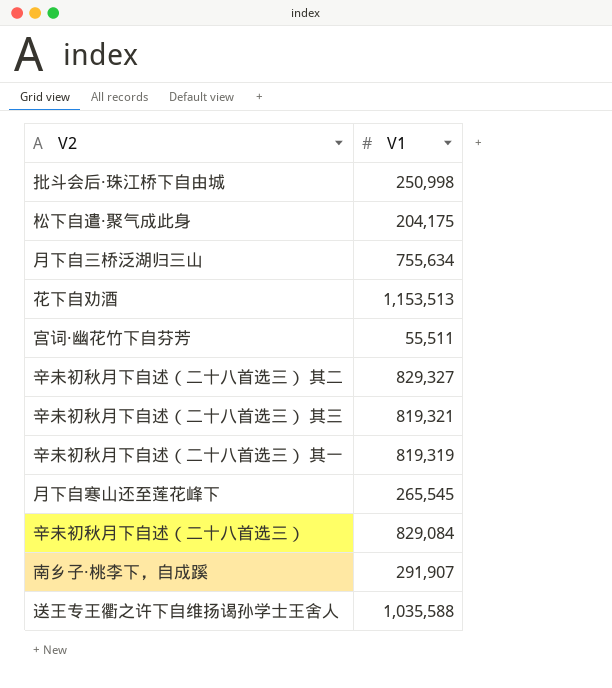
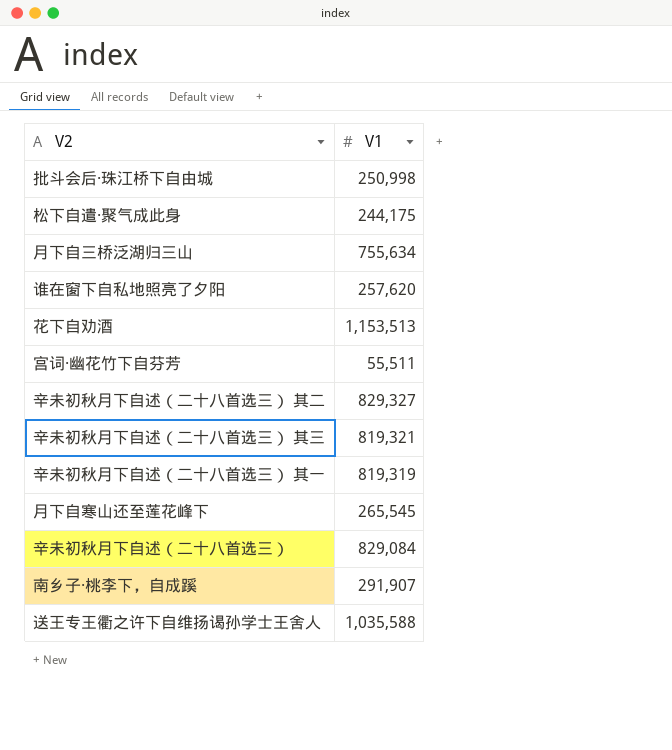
松下自遣·聚气成此身 | V1: 204,175 -> 244,175
row 谁在窗下自私地照亮了夕阳: none -> 257,620

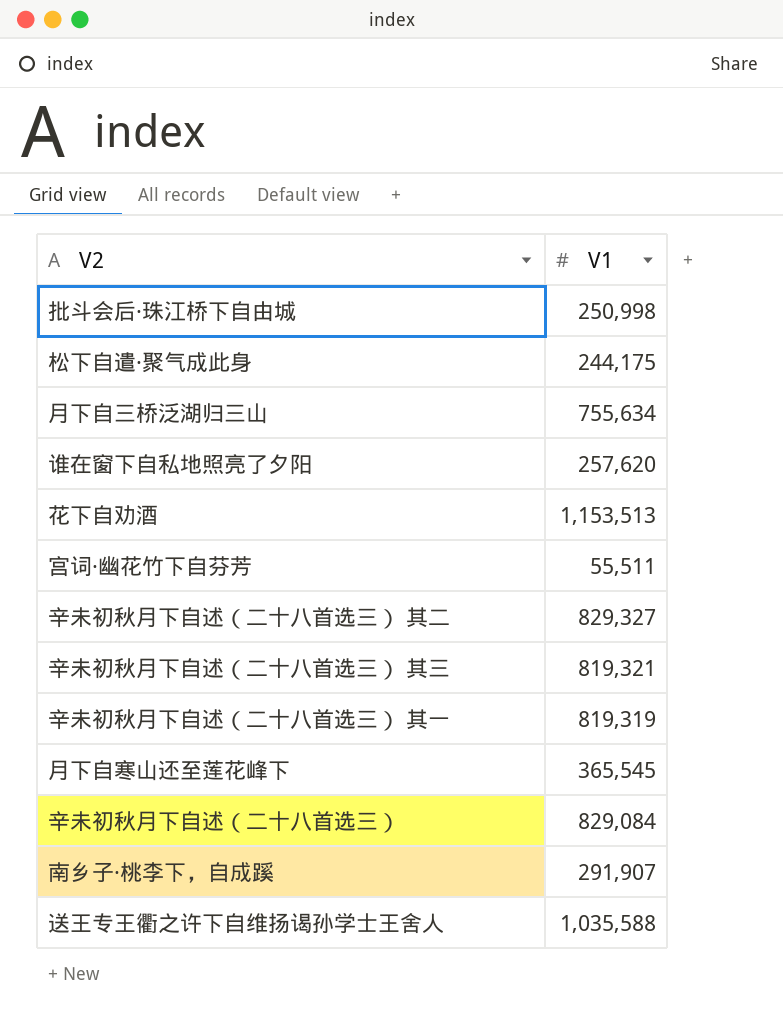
月下自寒山还至莲花峰下 | V1: 265,545 -> 365,545

